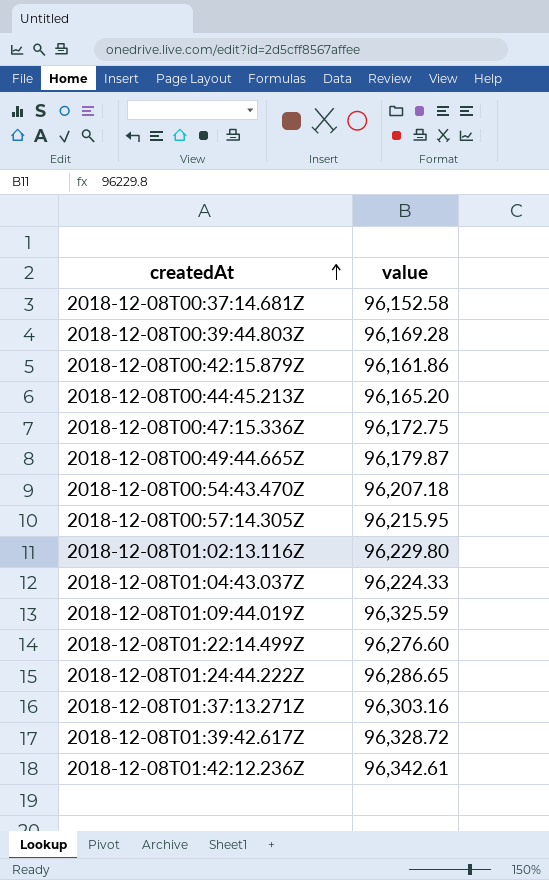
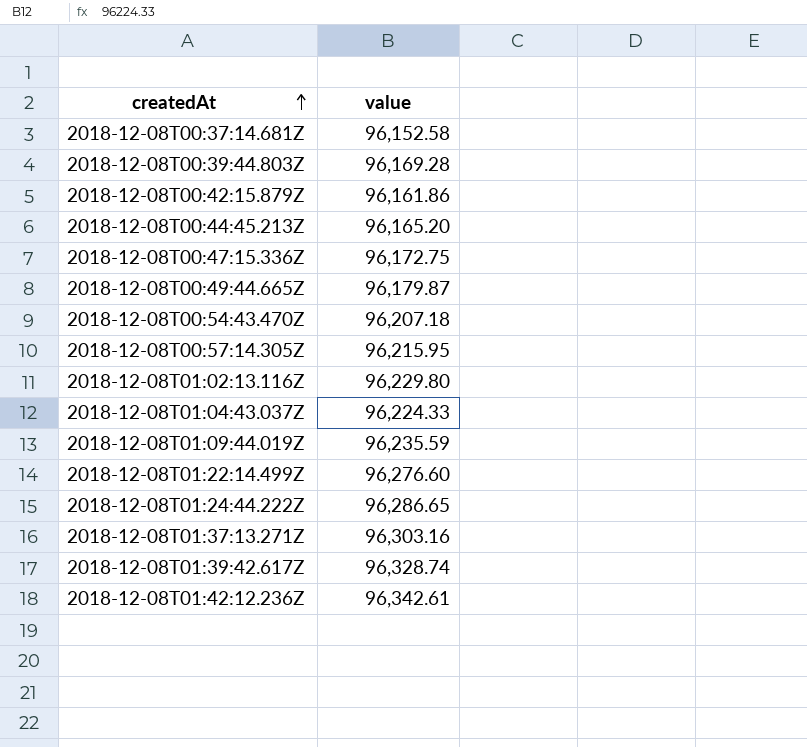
2018-12-08T01:09:44.019Z | value: 96,325.59 -> 96,235.59
2018-12-08T01:39:42.617Z | value: 96,328.72 -> 96,328.74

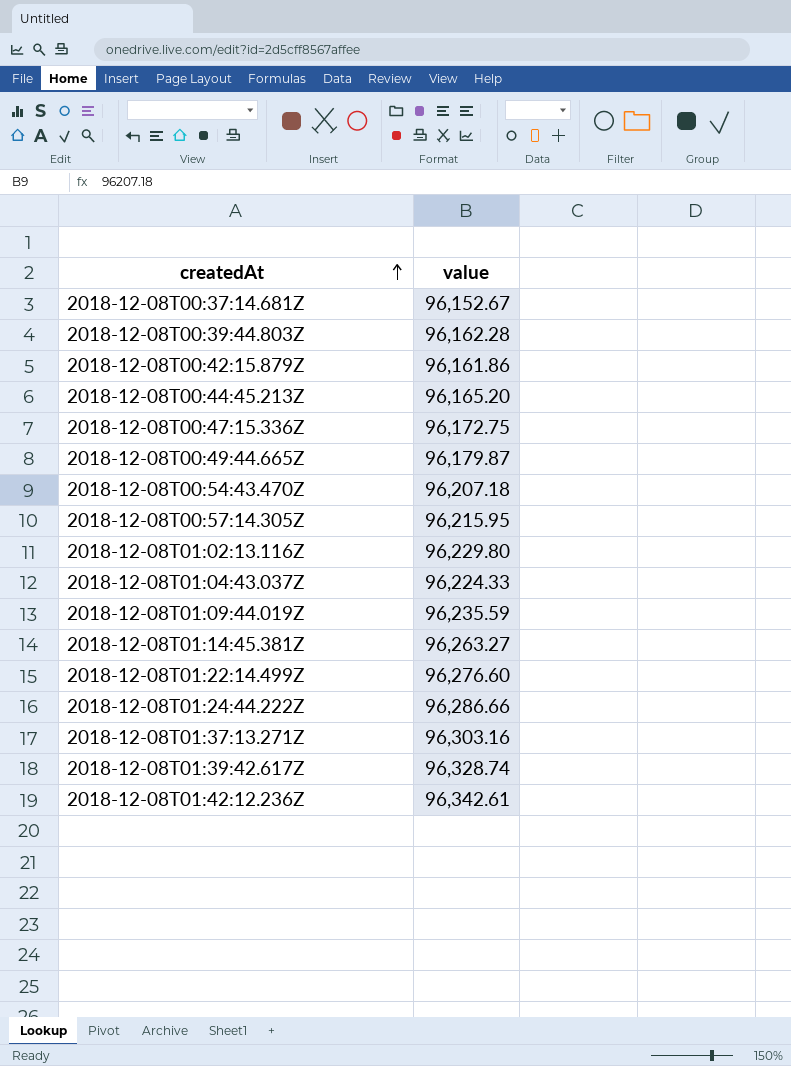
2018-12-08T00:37:14.681Z | value: 96,152.58 -> 96,152.67
2018-12-08T00:39:44.803Z | value: 96,169.28 -> 96,162.28
row 2018-12-08T01:14:45.381Z: none -> 96,263.27
2018-12-08T01:24:44.222Z | value: 96,286.65 -> 96,286.66

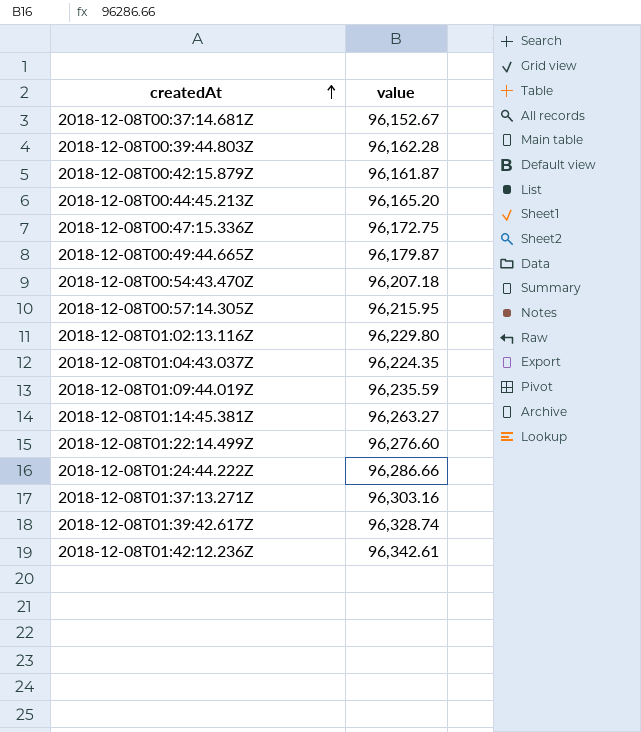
2018-12-08T00:42:15.879Z | value: 96,161.86 -> 96,161.87
2018-12-08T01:04:43.037Z | value: 96,224.33 -> 96,224.35

